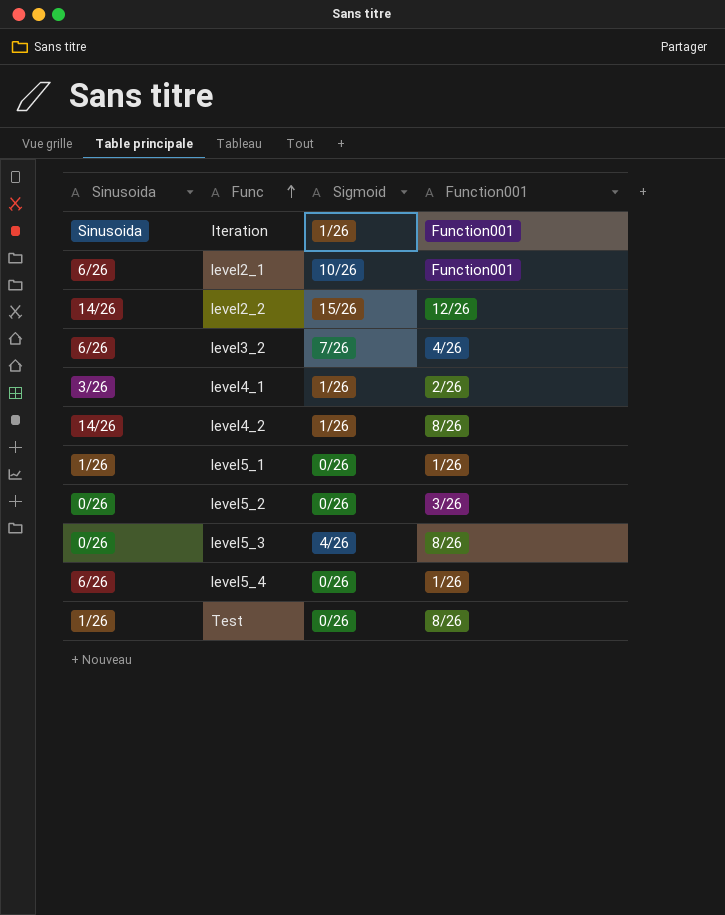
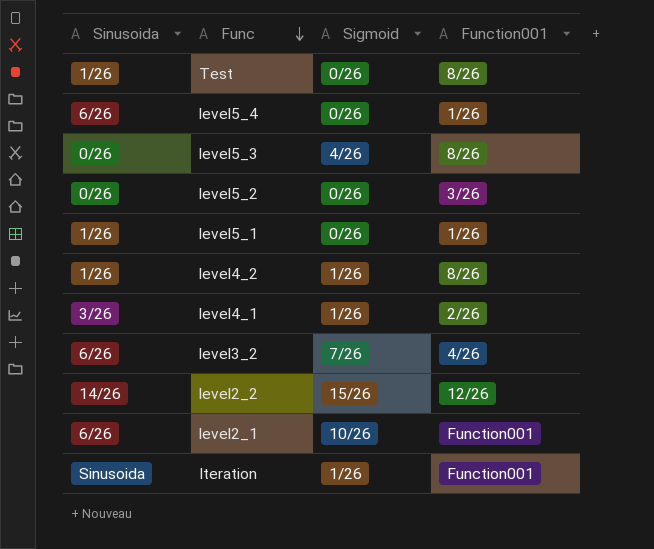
row order: Func ascending -> Func descending
level4_2 | Sinusoida: 14/26 -> 1/26

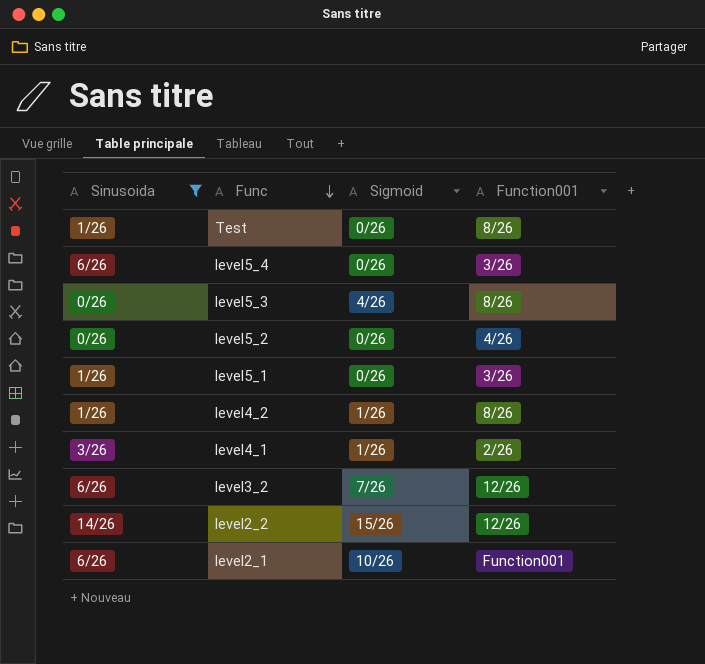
filter: none -> Sinusoida != Sinusoida
level5_4 | Function001: 1/26 -> 3/26
level5_2 | Function001: 3/26 -> 4/26
level5_1 | Function001: 1/26 -> 3/26
level3_2 | Function001: 4/26 -> 12/26

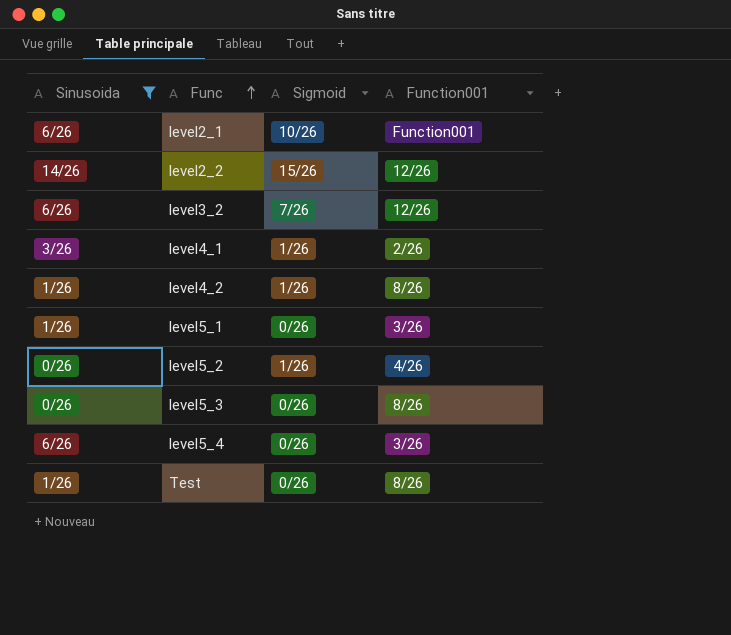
row order: Func descending -> Func ascending
level5_2 | Sigmoid: 0/26 -> 1/26
level5_3 | Sigmoid: 4/26 -> 0/26

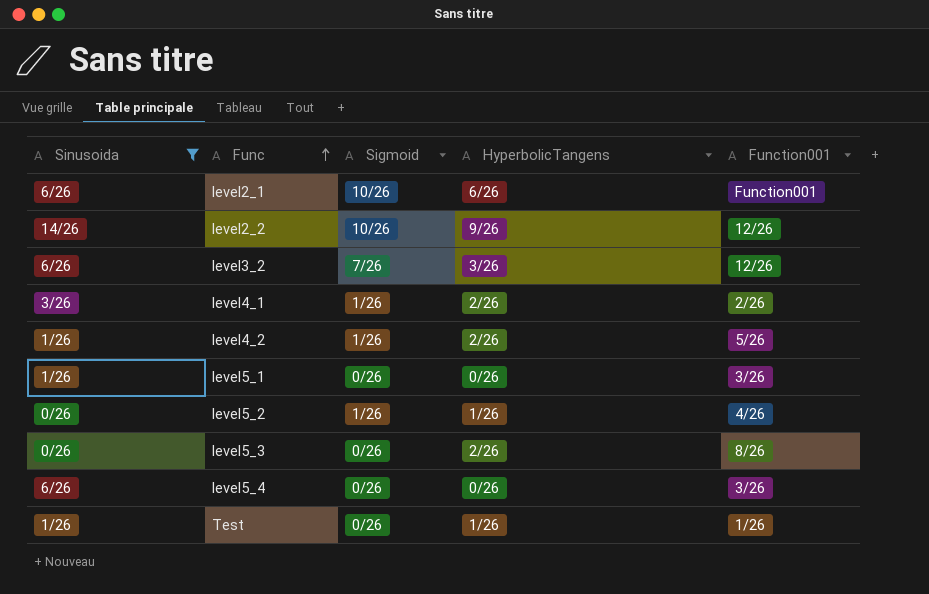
column HyperbolicTangens | position: none -> 4
level2_2 | Sigmoid: 15/26 -> 10/26
level4_2 | Function001: 8/26 -> 5/26
Test | Function001: 8/26 -> 1/26

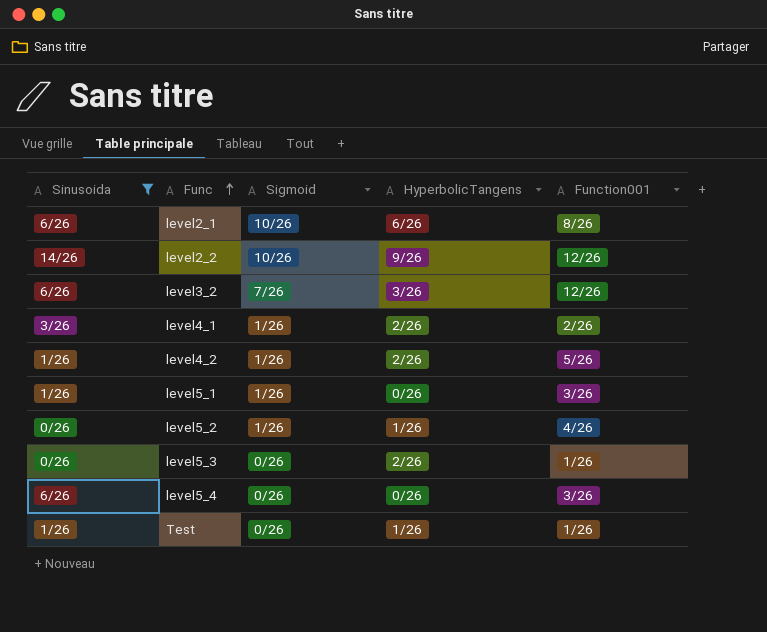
level2_1 | Function001: Function001 -> 8/26
level5_1 | Sigmoid: 0/26 -> 1/26
level5_3 | Function001: 8/26 -> 1/26

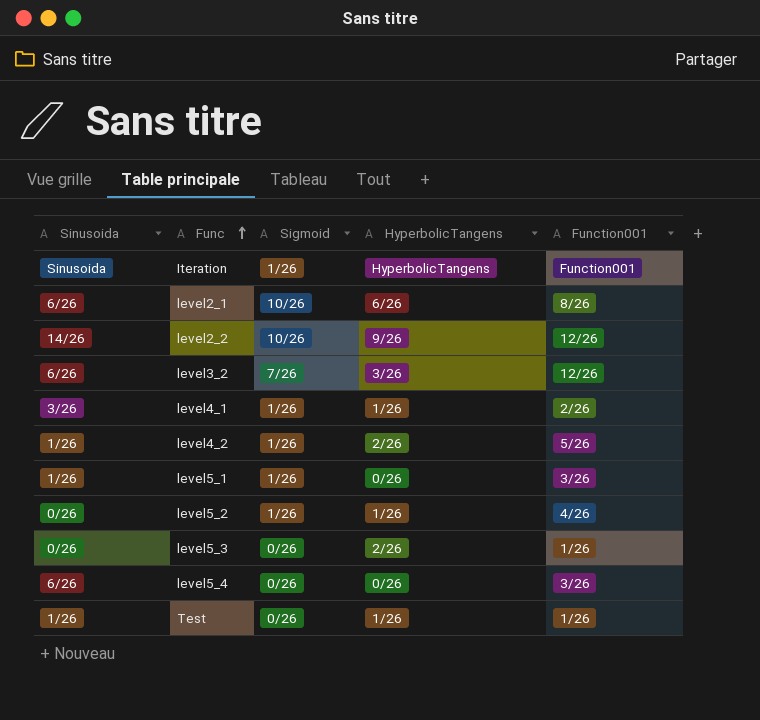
filter: Sinusoida != Sinusoida -> none
level4_1 | HyperbolicTangens: 2/26 -> 1/26

